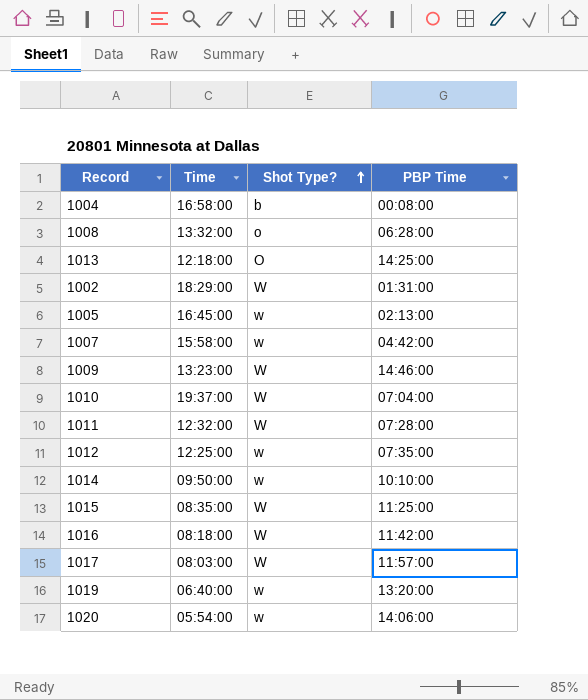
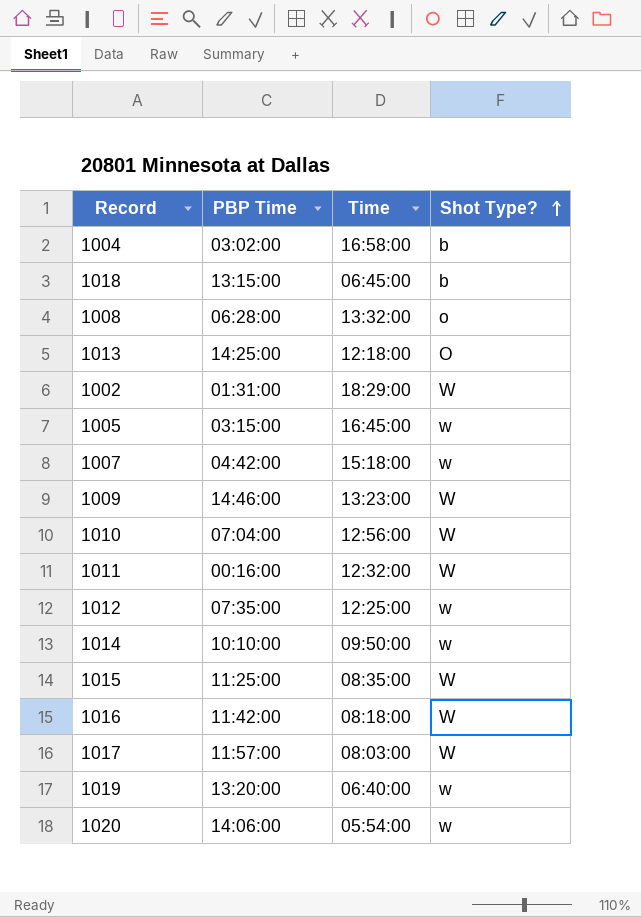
column PBP Time | position: 4 -> 2
1004 | PBP Time: 00:08:00 -> 03:02:00
row 1018: none -> 13:15:00 | 06:45:00 | b
1005 | PBP Time: 02:13:00 -> 03:15:00
1007 | Time: 15:58:00 -> 15:18:00
1010 | Time: 19:37:00 -> 12:56:00
1011 | PBP Time: 07:28:00 -> 00:16:00

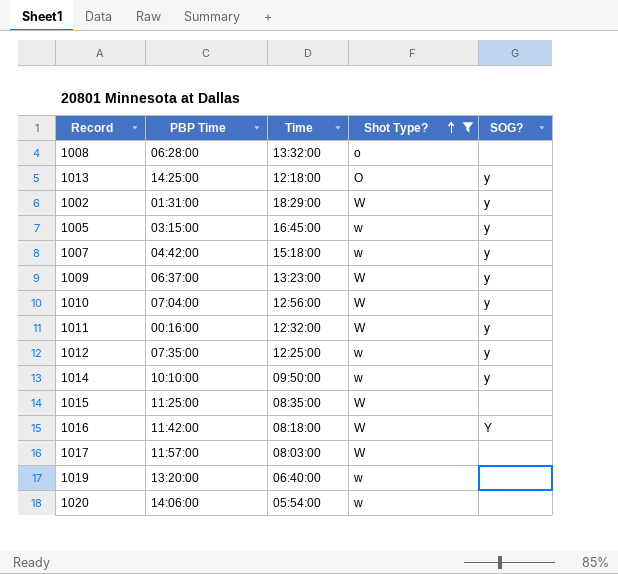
filter: none -> Shot Type? != b
column SOG? | position: none -> 5
1009 | PBP Time: 14:46:00 -> 06:37:00

